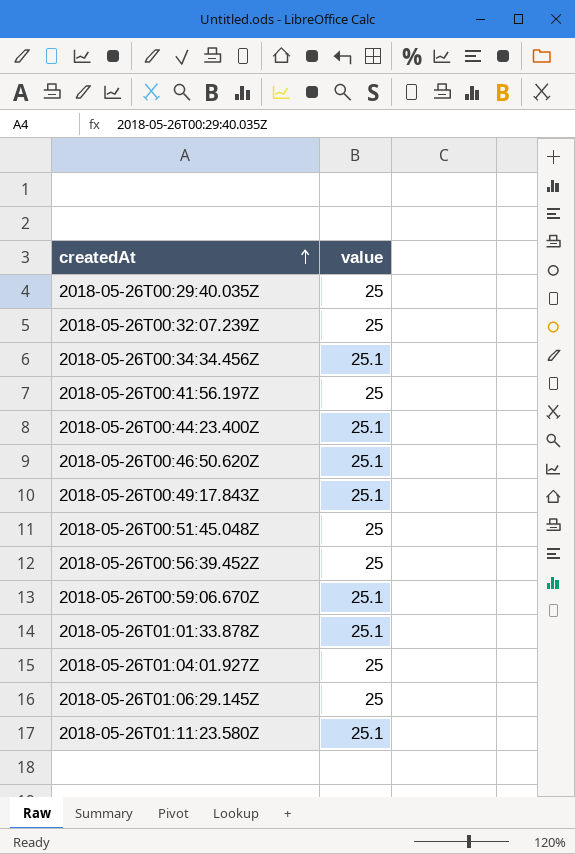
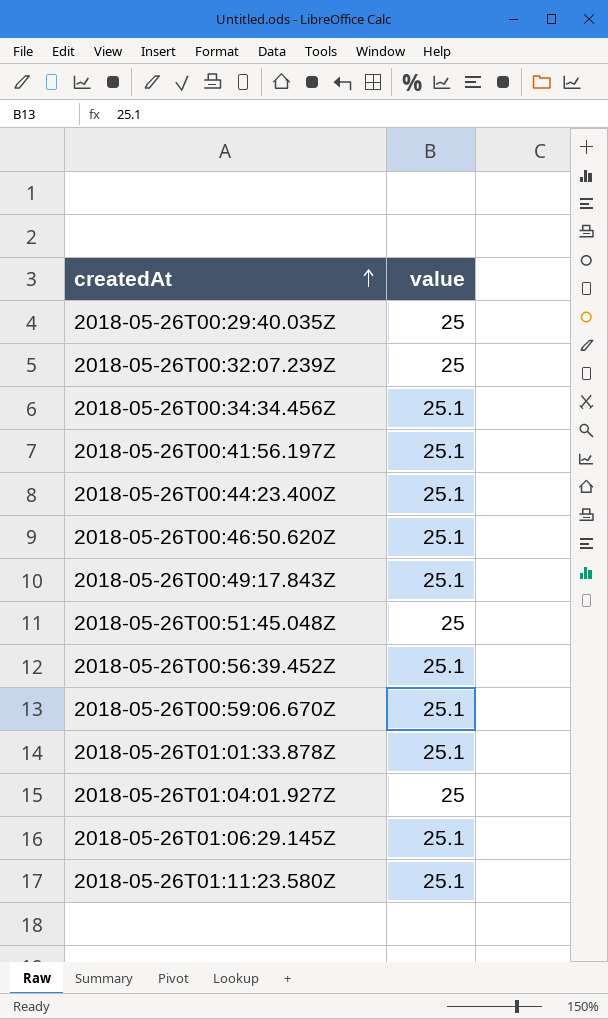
2018-05-26T00:41:56.197Z | value: 25 -> 25.1
2018-05-26T00:56:39.452Z | value: 25 -> 25.1
2018-05-26T01:06:29.145Z | value: 25 -> 25.1

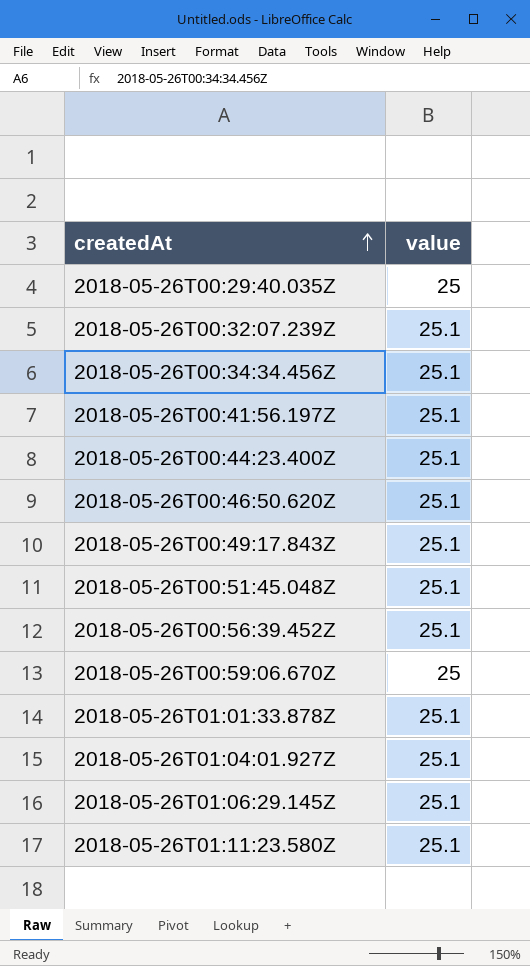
2018-05-26T00:32:07.239Z | value: 25 -> 25.1
2018-05-26T00:51:45.048Z | value: 25 -> 25.1
2018-05-26T00:59:06.670Z | value: 25.1 -> 25
2018-05-26T01:04:01.927Z | value: 25 -> 25.1

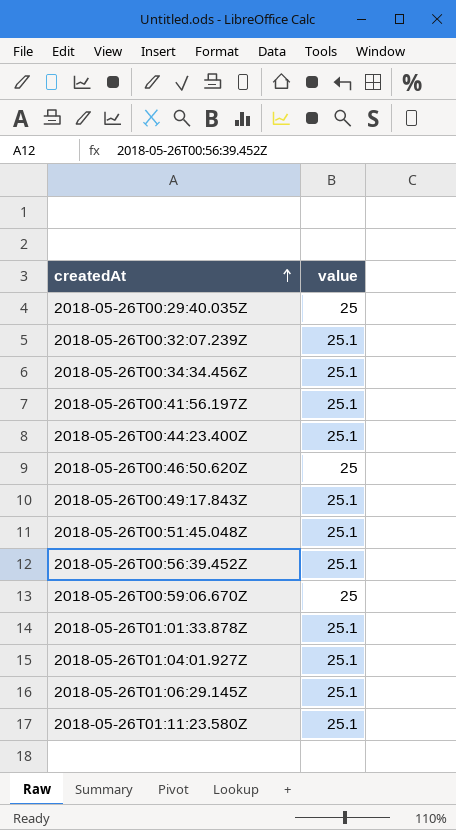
2018-05-26T00:46:50.620Z | value: 25.1 -> 25

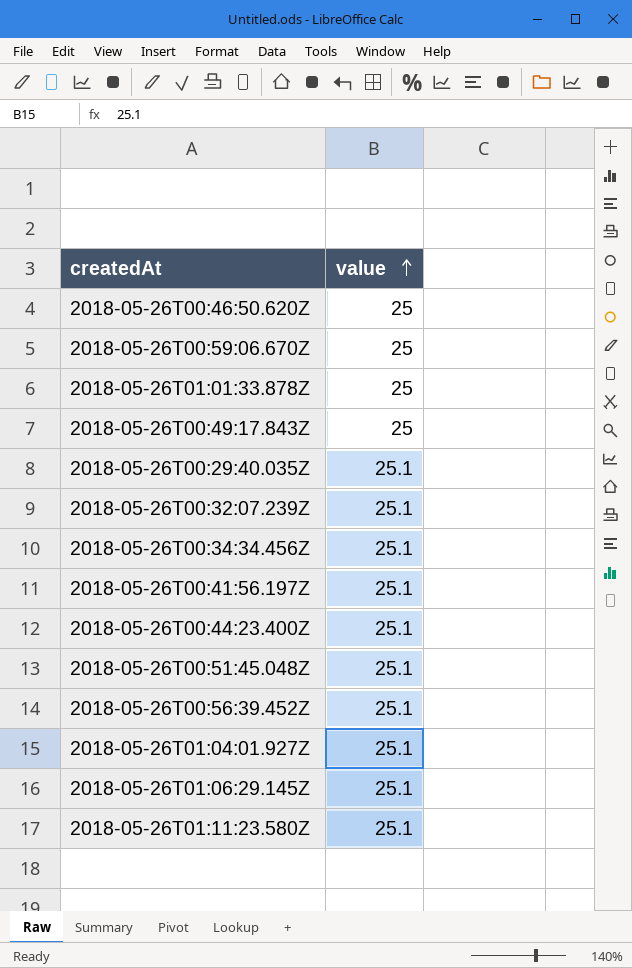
row order: createdAt ascending -> value ascending
2018-05-26T01:01:33.878Z | value: 25.1 -> 25
2018-05-26T00:49:17.843Z | value: 25.1 -> 25
2018-05-26T00:29:40.035Z | value: 25 -> 25.1

